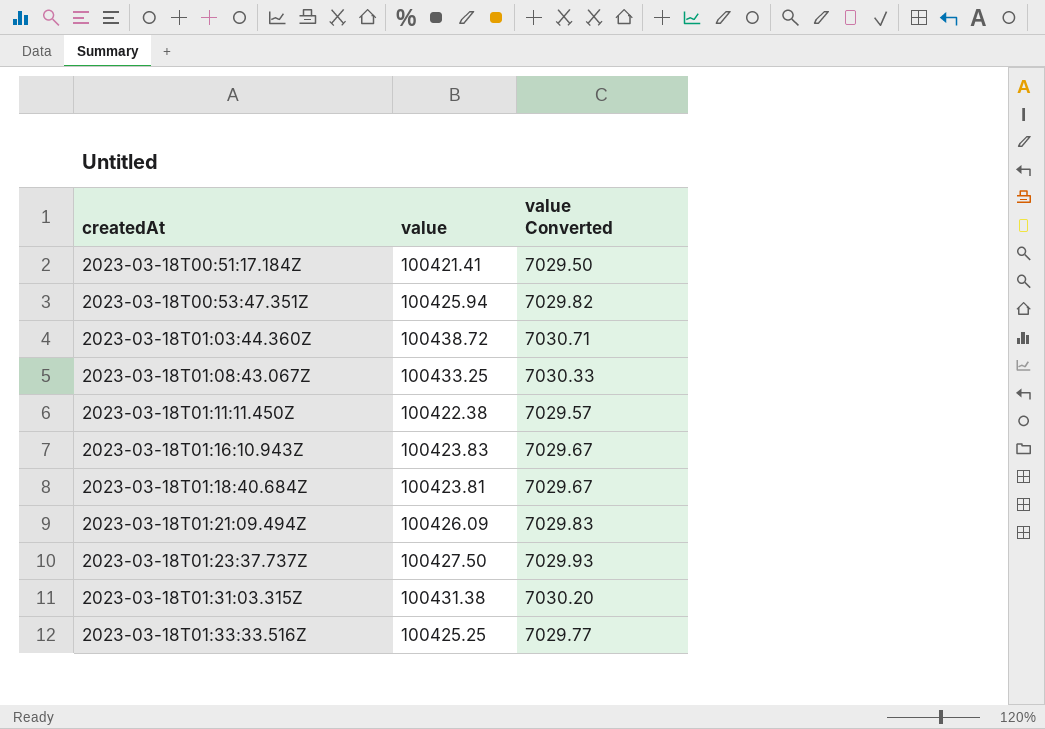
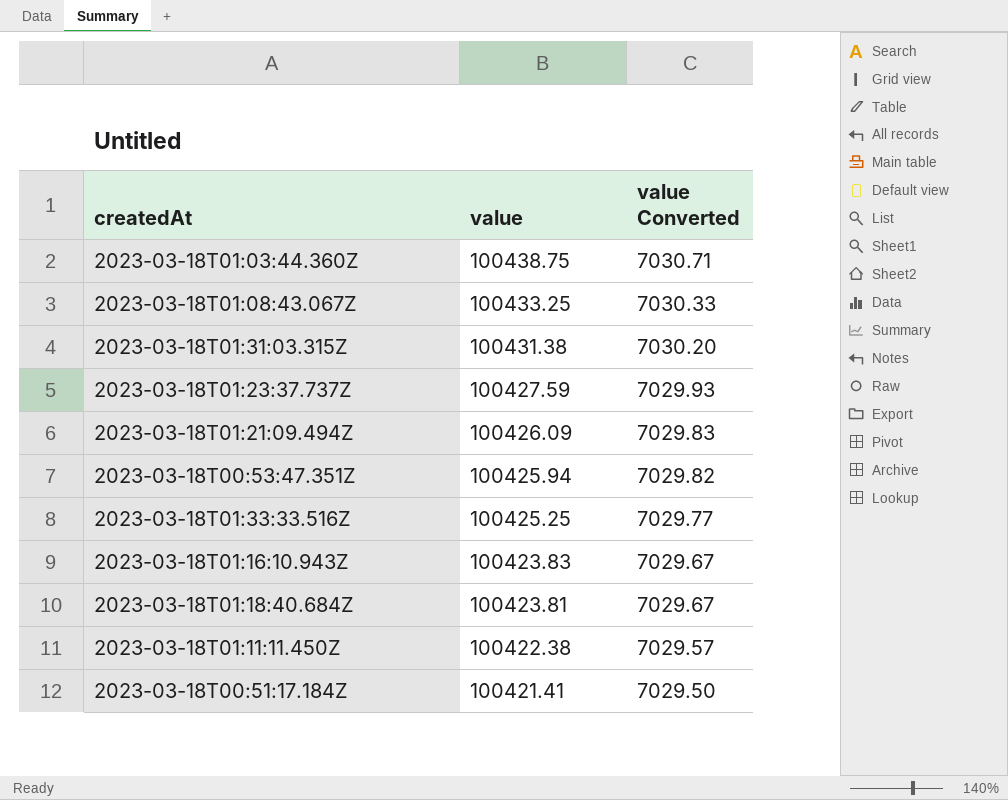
row order: createdAt ascending -> value descending
2023-03-18T01:03:44.360Z | value: 100438.72 -> 100438.75
2023-03-18T01:23:37.737Z | value: 100427.50 -> 100427.59

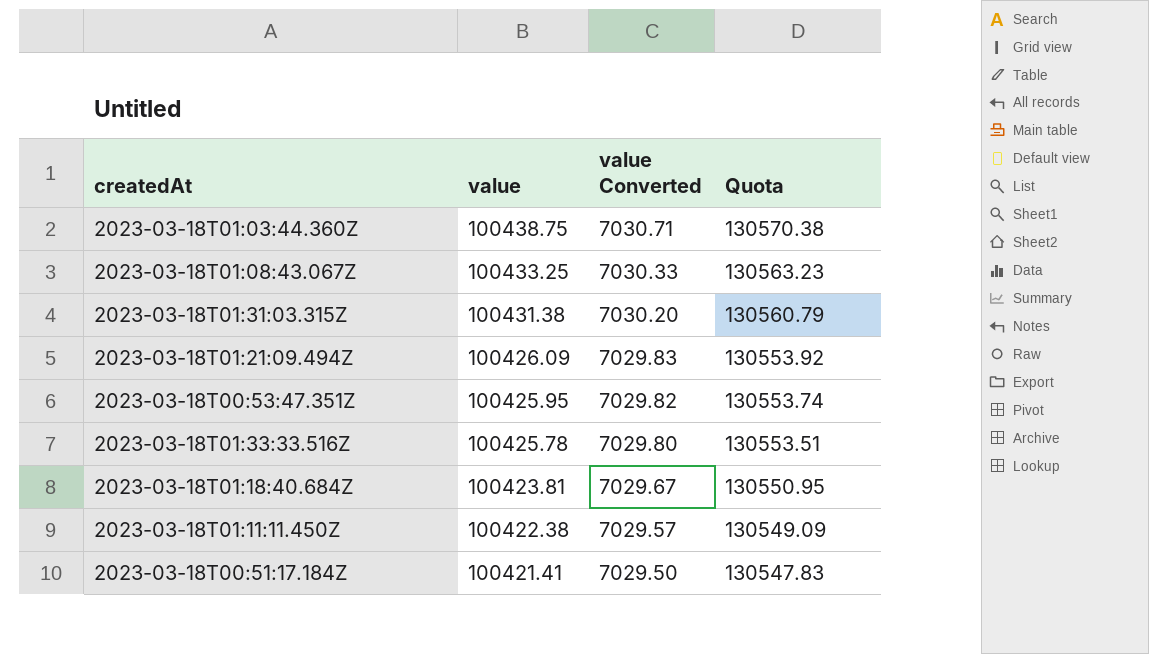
column Quota | formula: none -> [value] * 1.3
row 2023-03-18T01:23:37.737Z: 100427.59 | 7029.93 -> none
row 2023-03-18T01:16:10.943Z: 100423.83 | 7029.67 -> none
2023-03-18T00:53:47.351Z | value: 100425.94 -> 100425.95
2023-03-18T01:33:33.516Z | value: 100425.25 -> 100425.78
2023-03-18T01:33:33.516Z | value Converted: 7029.77 -> 7029.80

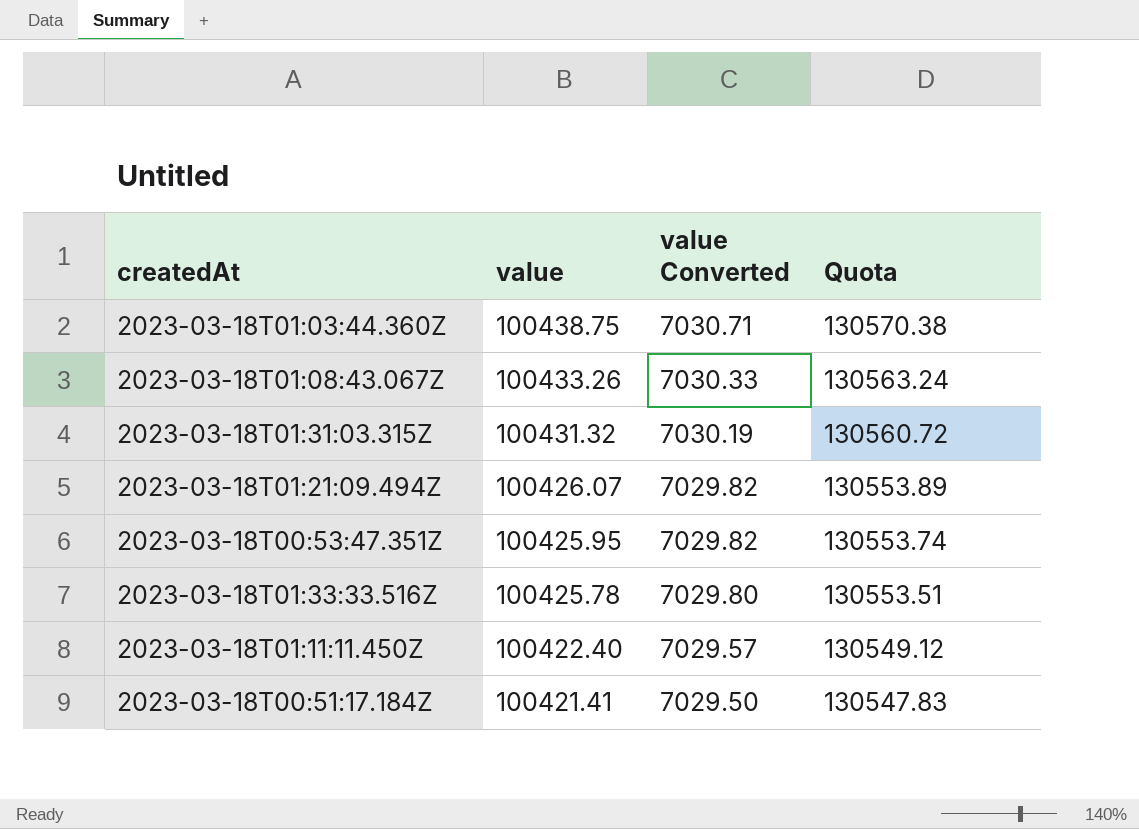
row 2023-03-18T01:18:40.684Z: 100423.81 | 7029.67 | 130550.95 -> none
2023-03-18T01:08:43.067Z | value: 100433.25 -> 100433.26
2023-03-18T01:08:43.067Z | Quota: 130563.23 -> 130563.24
2023-03-18T01:31:03.315Z | value: 100431.38 -> 100431.32
2023-03-18T01:31:03.315Z | value Converted: 7030.20 -> 7030.19
2023-03-18T01:31:03.315Z | Quota: 130560.79 -> 130560.72
2023-03-18T01:21:09.494Z | value: 100426.09 -> 100426.07
2023-03-18T01:21:09.494Z | value Converted: 7029.83 -> 7029.82
2023-03-18T01:21:09.494Z | Quota: 130553.92 -> 130553.89
2023-03-18T01:11:11.450Z | value: 100422.38 -> 100422.40
2023-03-18T01:11:11.450Z | Quota: 130549.09 -> 130549.12

